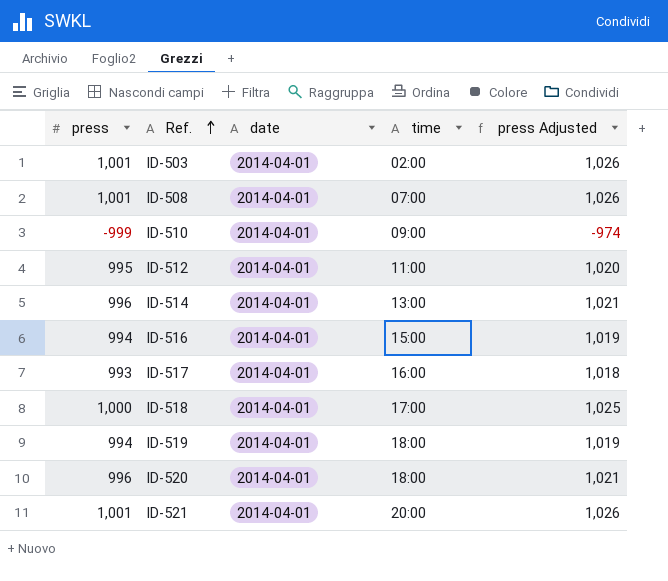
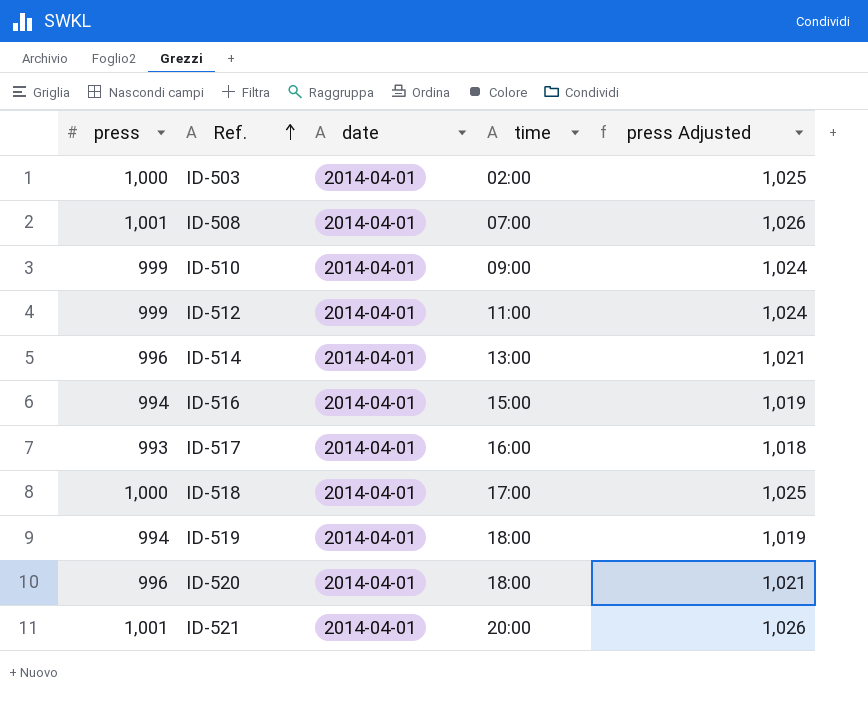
ID-503 | press: 1,001 -> 1,000
ID-503 | press Adjusted: 1,026 -> 1,025
ID-510 | press: -999 -> 999
ID-510 | press Adjusted: -974 -> 1,024
ID-512 | press: 995 -> 999
ID-512 | press Adjusted: 1,020 -> 1,024

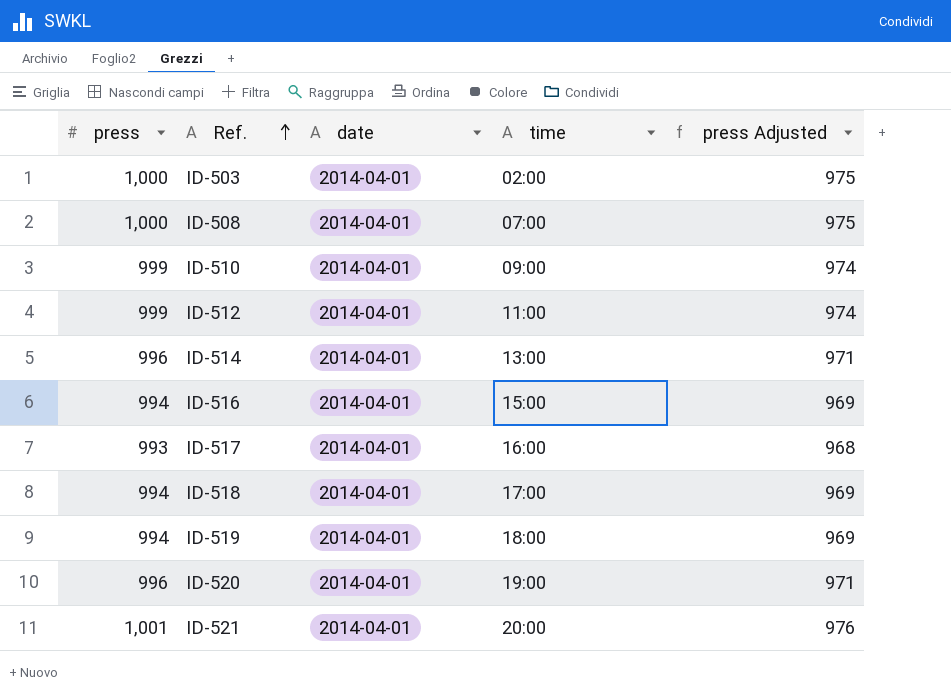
column press Adjusted | formula: [press] + 25 -> [press] - 25
ID-508 | press: 1,001 -> 1,000
ID-518 | press: 1,000 -> 994
ID-520 | time: 18:00 -> 19:00

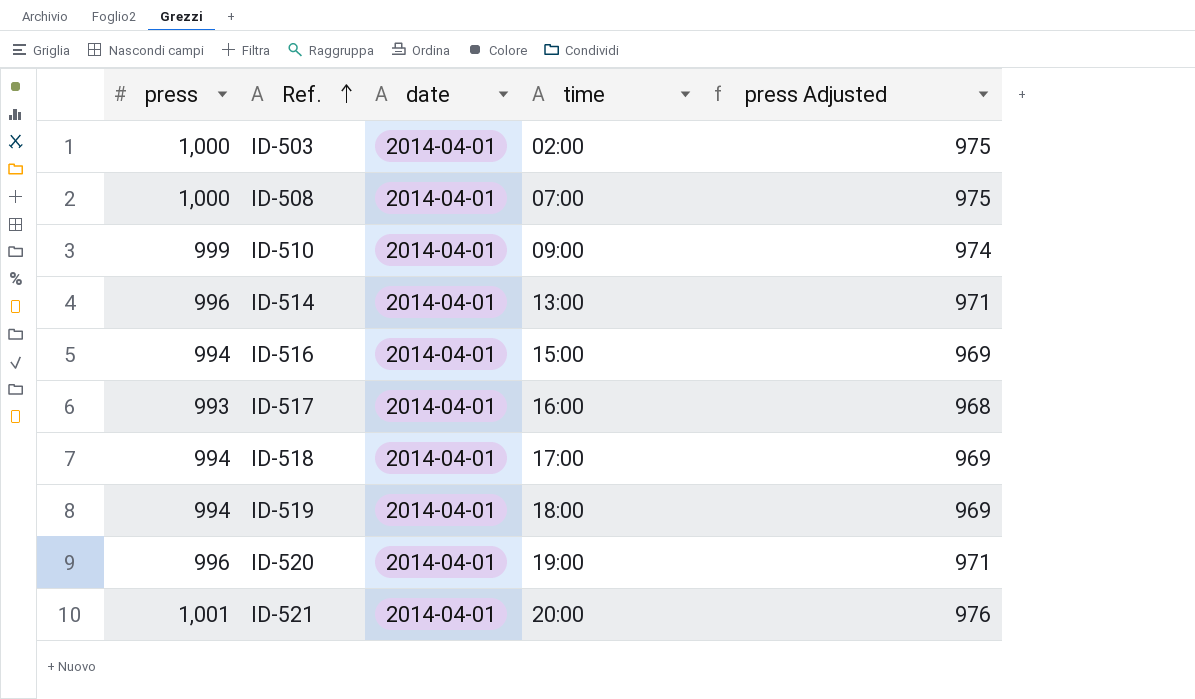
row ID-512: 999 | 2014-04-01 | 11:00 | 974 -> none

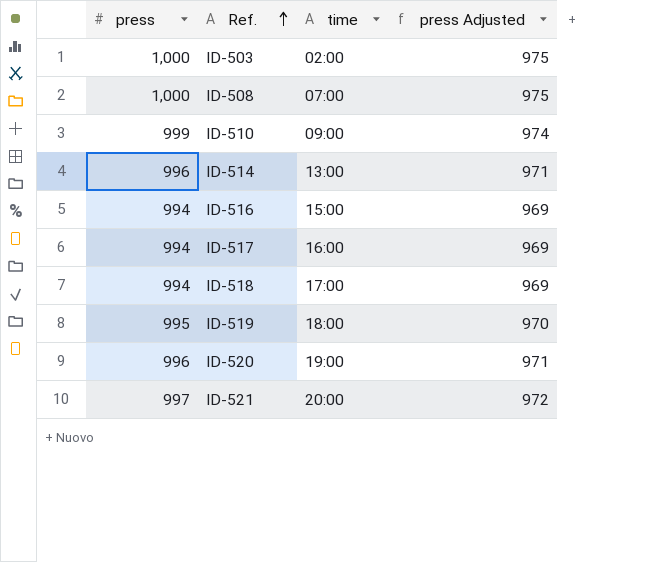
column date | position: 3 -> none
ID-517 | press: 993 -> 994
ID-517 | press Adjusted: 968 -> 969
ID-519 | press: 994 -> 995
ID-519 | press Adjusted: 969 -> 970
ID-521 | press: 1,001 -> 997
ID-521 | press Adjusted: 976 -> 972

